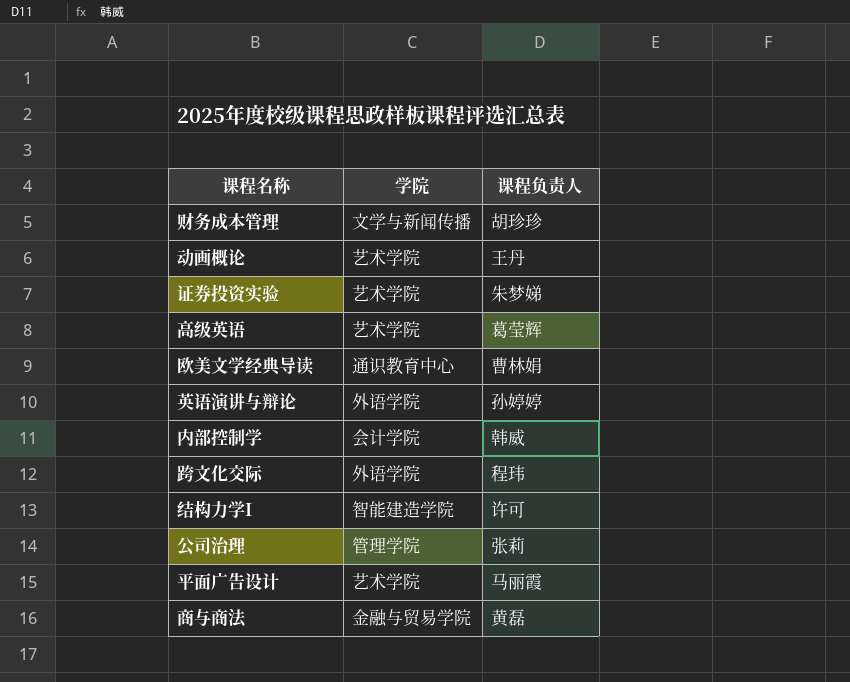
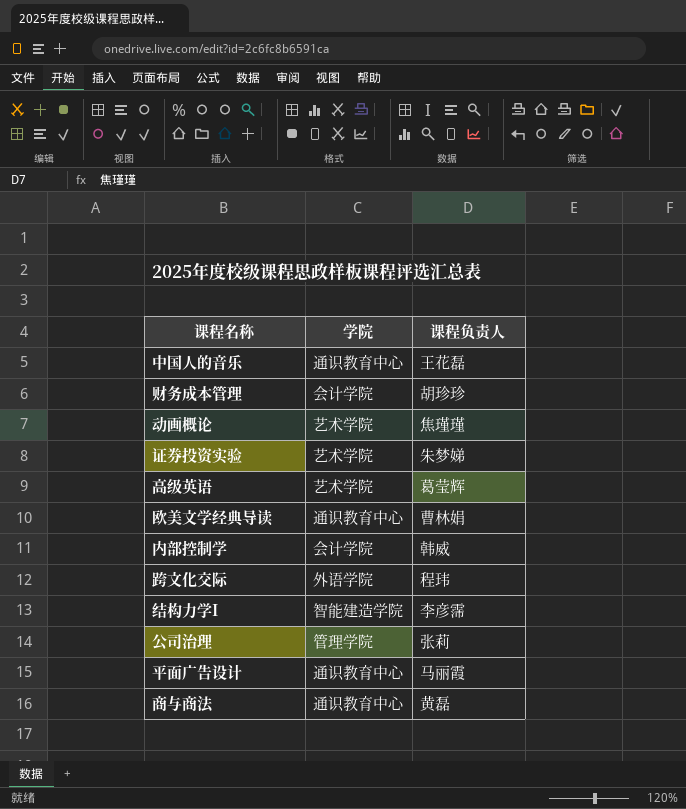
row 英语演讲与辩论: 外语学院 | 孙婷婷 -> none
row 中国人的音乐: none -> 通识教育中心 | 王花磊
财务成本管理 | 学院: 文学与新闻传播 -> 会计学院
动画概论 | 课程负责人: 王丹 -> 焦瑾瑾
结构力学I | 课程负责人: 许可 -> 李彦霈
平面广告设计 | 学院: 艺术学院 -> 通识教育中心
商与商法 | 学院: 金融与贸易学院 -> 通识教育中心

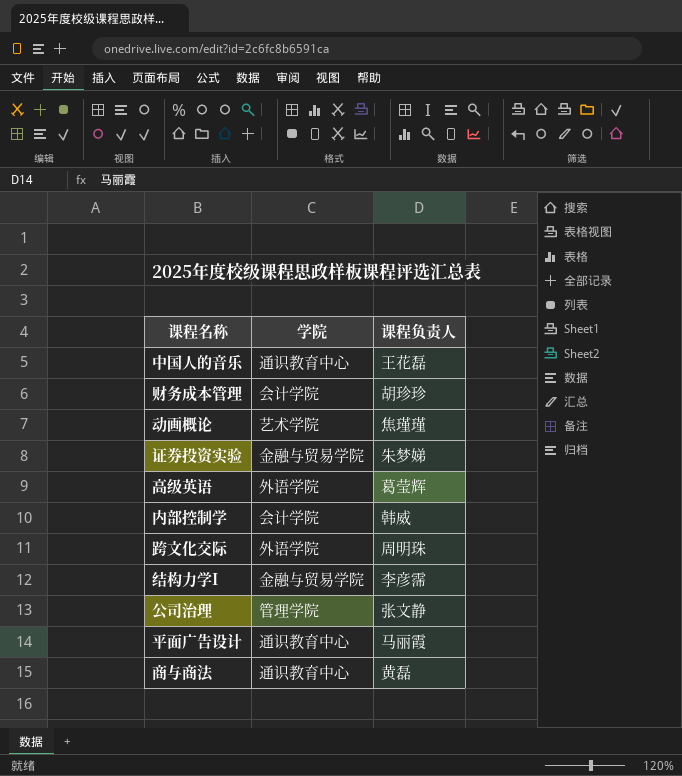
row 欧美文学经典导读: 通识教育中心 | 曹林娟 -> none
证券投资实验 | 学院: 艺术学院 -> 金融与贸易学院
高级英语 | 学院: 艺术学院 -> 外语学院
跨文化交际 | 课程负责人: 程玮 -> 周明珠
结构力学I | 学院: 智能建造学院 -> 金融与贸易学院
公司治理 | 课程负责人: 张莉 -> 张文静

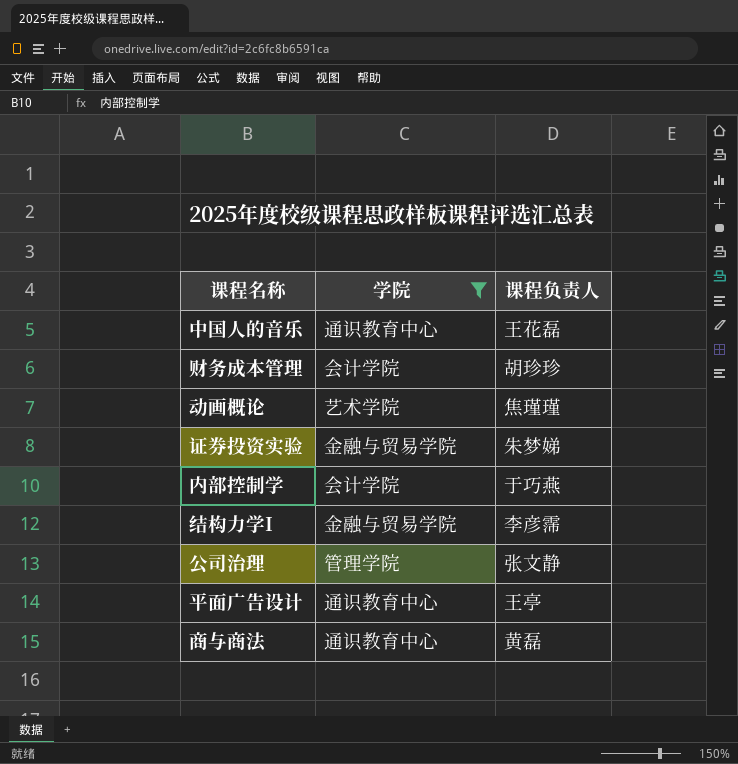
filter: none -> 学院 != 外语学院
内部控制学 | 课程负责人: 韩威 -> 于巧燕
平面广告设计 | 课程负责人: 马丽霞 -> 王亭

